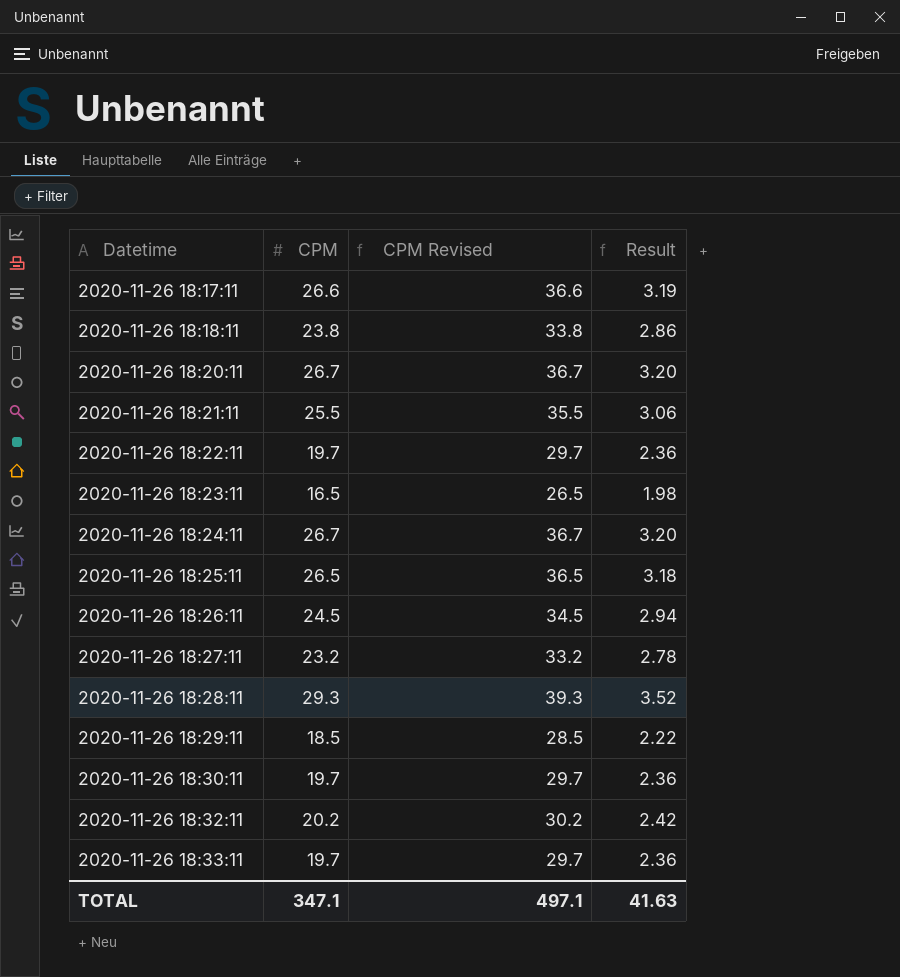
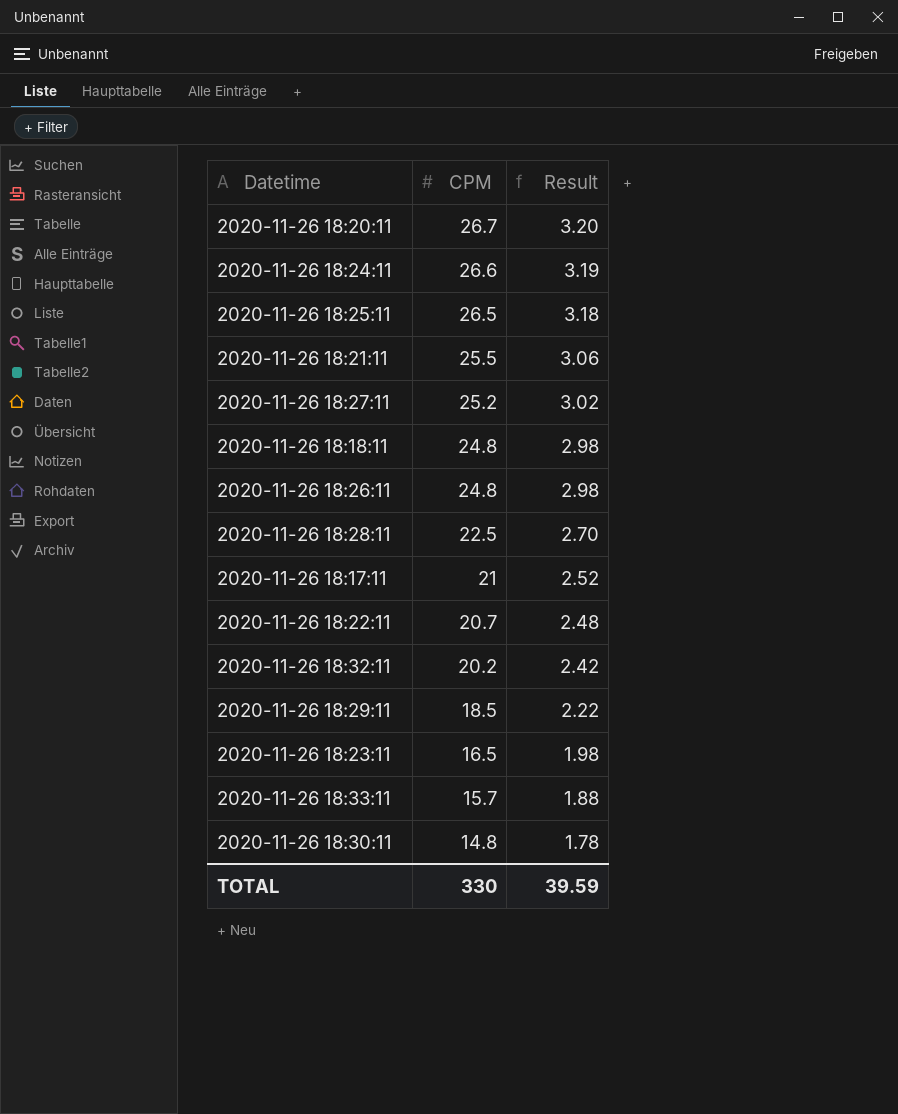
row order: Datetime ascending -> CPM descending
column CPM Revised | formula: [CPM] + 10 -> none
2020-11-26 18:24:11 | CPM: 26.7 -> 26.6
2020-11-26 18:24:11 | Result: 3.20 -> 3.19
2020-11-26 18:27:11 | CPM: 23.2 -> 25.2
2020-11-26 18:27:11 | Result: 2.78 -> 3.02
2020-11-26 18:18:11 | CPM: 23.8 -> 24.8
2020-11-26 18:18:11 | Result: 2.86 -> 2.98
2020-11-26 18:26:11 | CPM: 24.5 -> 24.8
2020-11-26 18:26:11 | Result: 2.94 -> 2.98
2020-11-26 18:28:11 | CPM: 29.3 -> 22.5
2020-11-26 18:28:11 | Result: 3.52 -> 2.70
2020-11-26 18:17:11 | CPM: 26.6 -> 21
2020-11-26 18:17:11 | Result: 3.19 -> 2.52
2020-11-26 18:22:11 | CPM: 19.7 -> 20.7
2020-11-26 18:22:11 | Result: 2.36 -> 2.48
2020-11-26 18:33:11 | CPM: 19.7 -> 15.7
2020-11-26 18:33:11 | Result: 2.36 -> 1.88
2020-11-26 18:30:11 | CPM: 19.7 -> 14.8
2020-11-26 18:30:11 | Result: 2.36 -> 1.78
TOTAL | CPM: 347.1 -> 330
TOTAL | Result: 41.63 -> 39.59

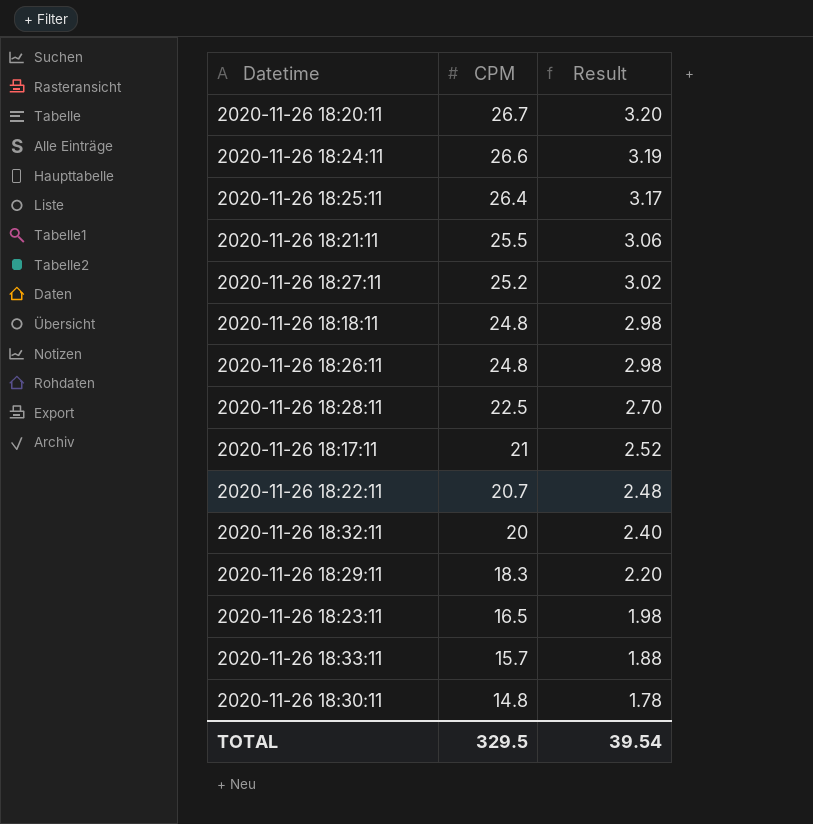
2020-11-26 18:25:11 | CPM: 26.5 -> 26.4
2020-11-26 18:25:11 | Result: 3.18 -> 3.17
2020-11-26 18:32:11 | CPM: 20.2 -> 20
2020-11-26 18:32:11 | Result: 2.42 -> 2.40
2020-11-26 18:29:11 | CPM: 18.5 -> 18.3
2020-11-26 18:29:11 | Result: 2.22 -> 2.20
TOTAL | CPM: 330 -> 329.5
TOTAL | Result: 39.59 -> 39.54

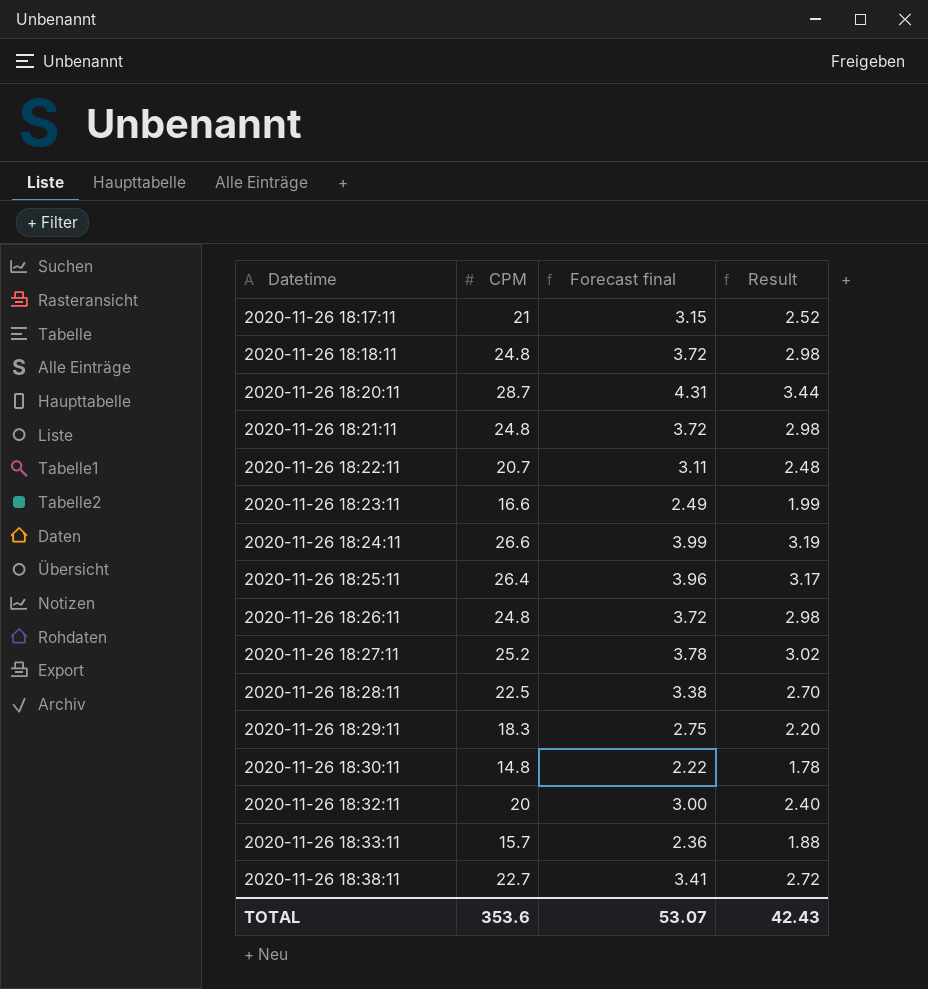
row order: CPM descending -> Datetime ascending
column Forecast final | formula: none -> [CPM] * 0.15
2020-11-26 18:20:11 | CPM: 26.7 -> 28.7
2020-11-26 18:20:11 | Result: 3.20 -> 3.44
2020-11-26 18:21:11 | CPM: 25.5 -> 24.8
2020-11-26 18:21:11 | Result: 3.06 -> 2.98
2020-11-26 18:23:11 | CPM: 16.5 -> 16.6
2020-11-26 18:23:11 | Result: 1.98 -> 1.99
row 2020-11-26 18:38:11: none -> 22.7 | 3.41 | 2.72
TOTAL | CPM: 329.5 -> 353.6
TOTAL | Result: 39.54 -> 42.43

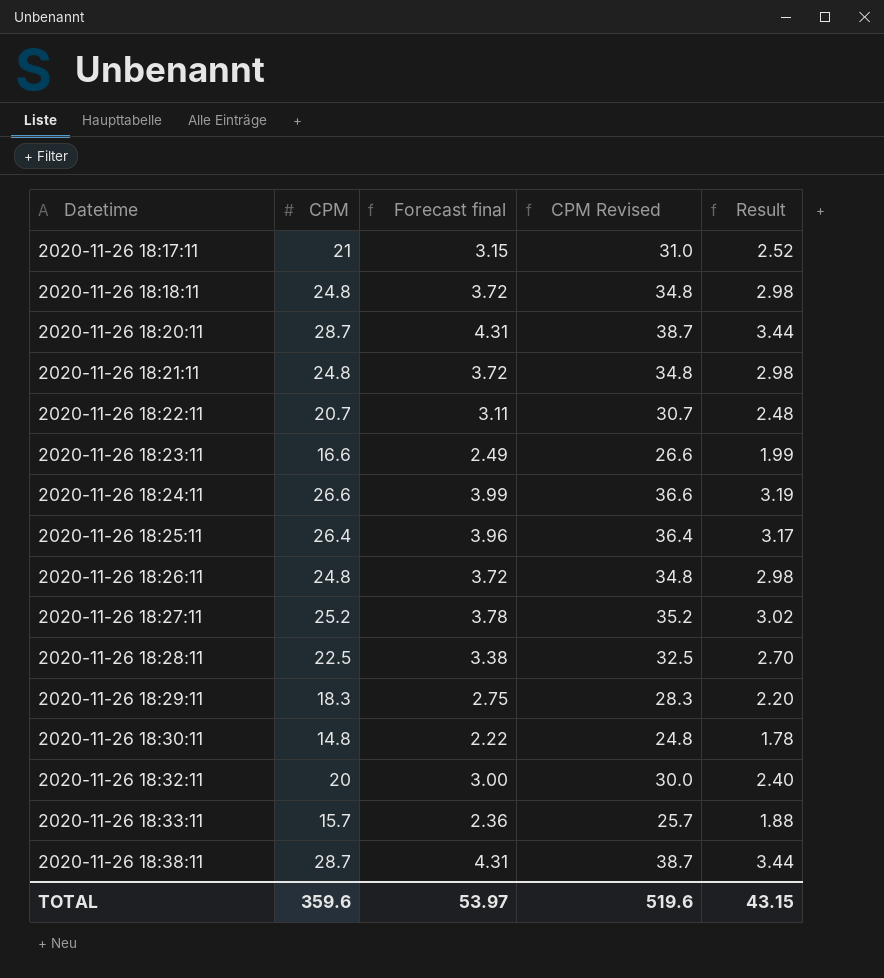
column CPM Revised | formula: none -> [CPM] + 10
2020-11-26 18:38:11 | CPM: 22.7 -> 28.7
2020-11-26 18:38:11 | Forecast final: 3.41 -> 4.31
2020-11-26 18:38:11 | Result: 2.72 -> 3.44
TOTAL | CPM: 353.6 -> 359.6
TOTAL | Forecast final: 53.07 -> 53.97
TOTAL | Result: 42.43 -> 43.15

